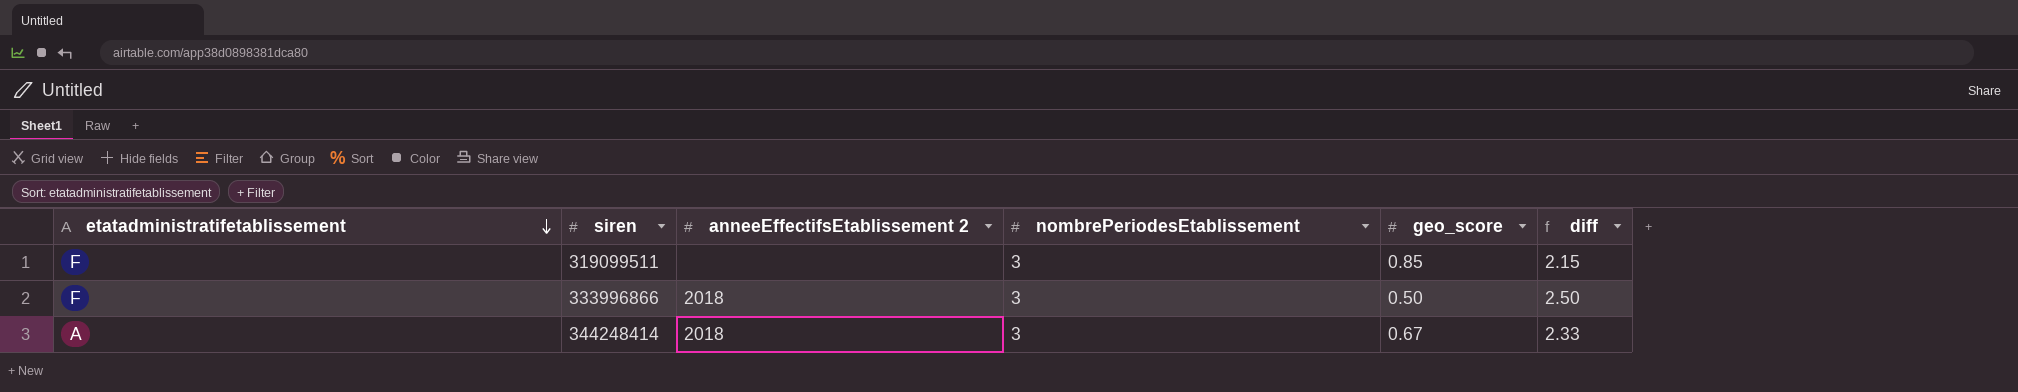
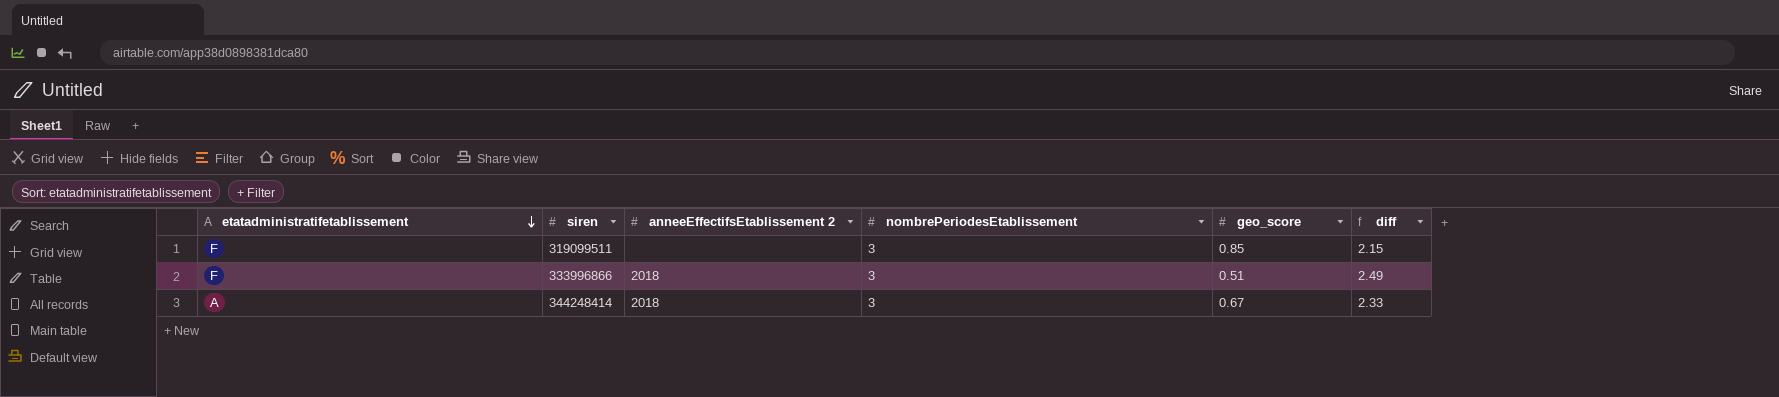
333996866 | geo_score: 0.50 -> 0.51
333996866 | diff: 2.50 -> 2.49

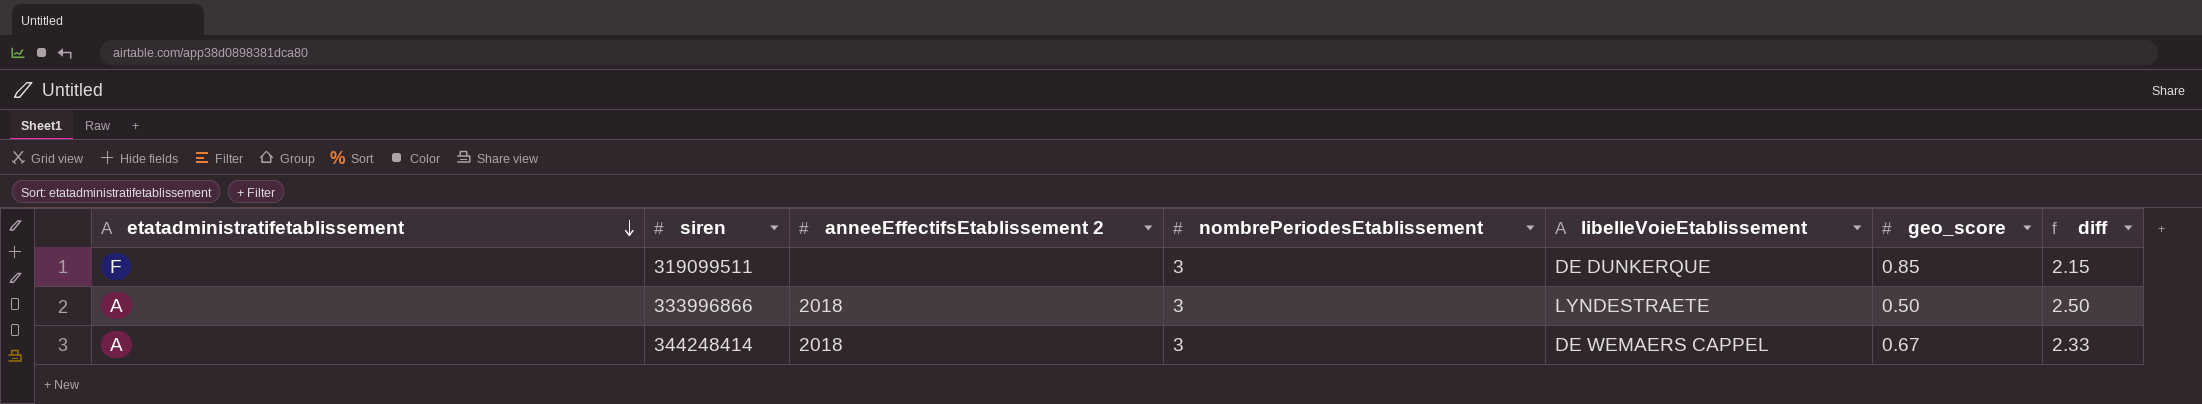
column libelleVoieEtablissement | position: none -> 5
333996866 | etatadministratifetablissement: F -> A
333996866 | geo_score: 0.51 -> 0.50
333996866 | diff: 2.49 -> 2.50

